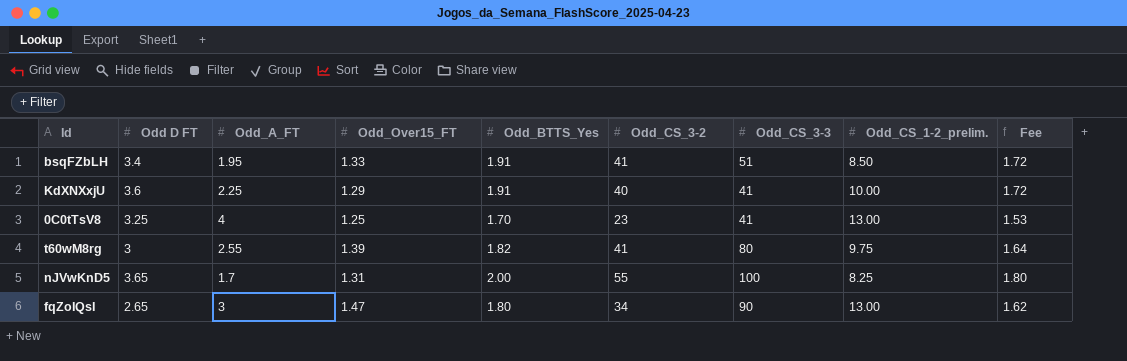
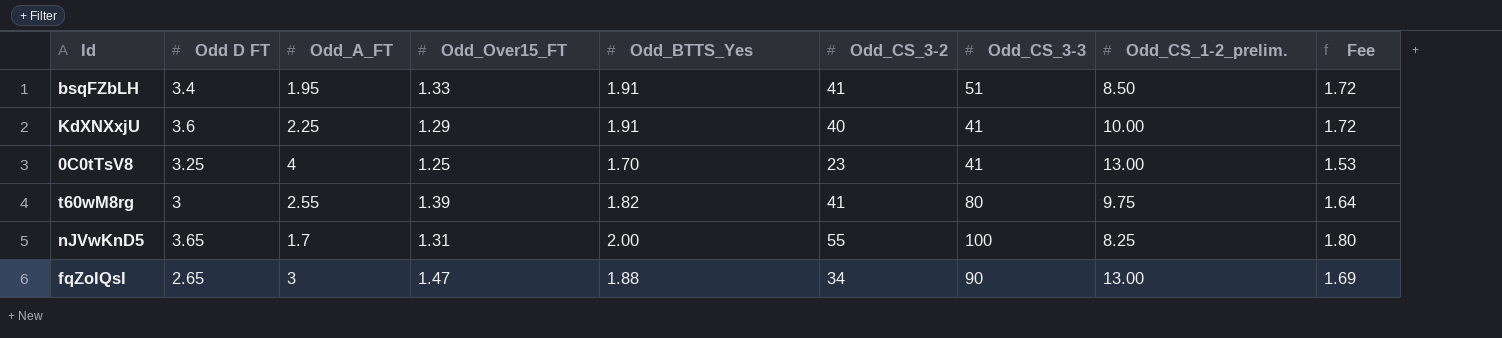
fqZoIQsI | Odd_BTTS_Yes: 1.80 -> 1.88
fqZoIQsI | Fee: 1.62 -> 1.69

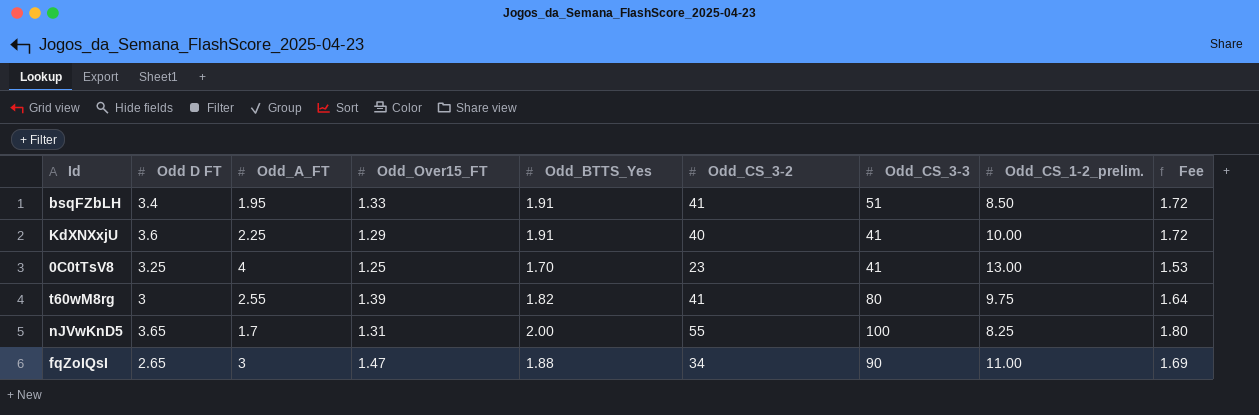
fqZoIQsI | Odd_CS_1-2_prelim.: 13.00 -> 11.00

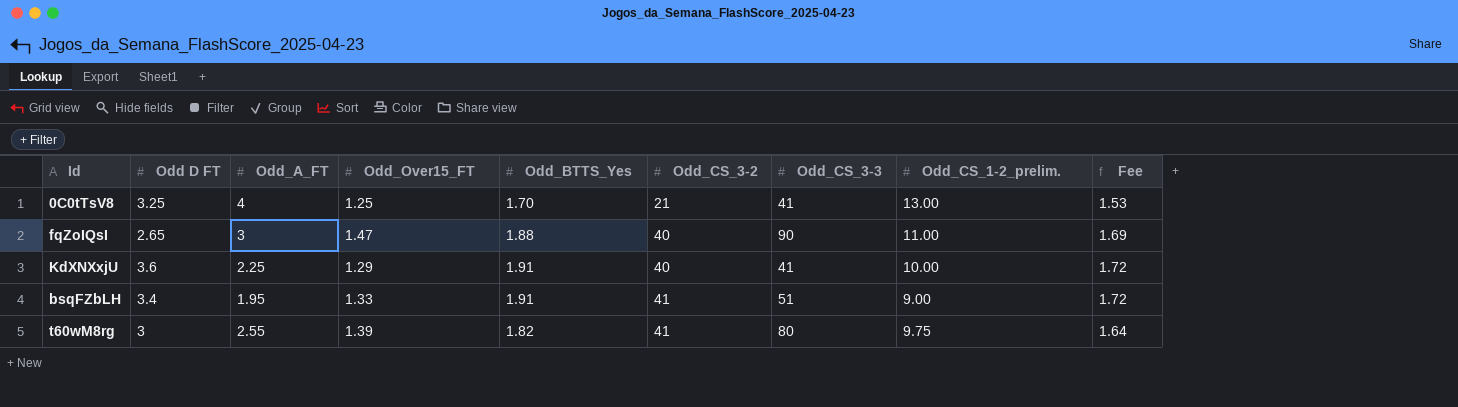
row order: none -> Odd_CS_3-2 ascending
row nJVwKnD5: 3.65 | 1.7 | 1.31 | 2.00 | 55 | 100 | 8.25 | 1.80 -> none
0C0tTsV8 | Odd_CS_3-2: 23 -> 21
fqZoIQsI | Odd_CS_3-2: 34 -> 40
bsqFZbLH | Odd_CS_1-2_prelim.: 8.50 -> 9.00

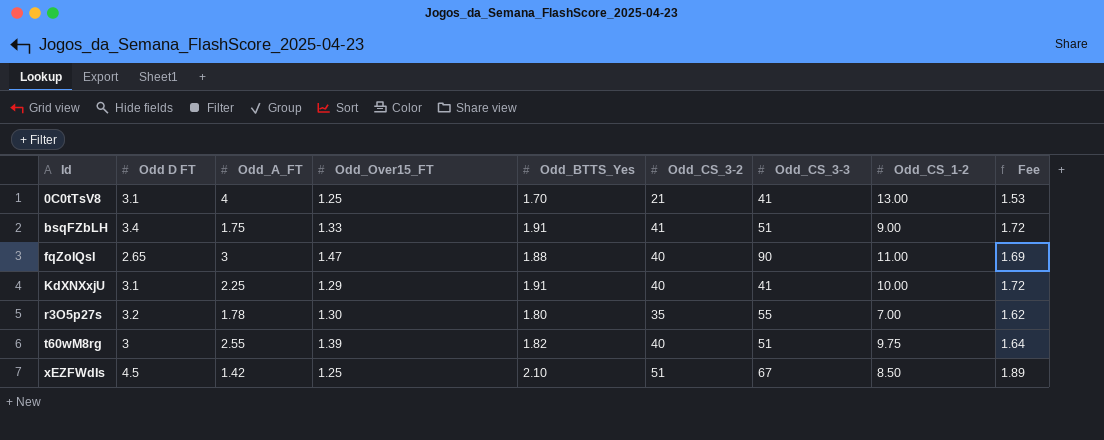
row order: Odd_CS_3-2 ascending -> Id ascending
column name: Odd_CS_1-2_prelim. -> Odd_CS_1-2
0C0tTsV8 | Odd D FT: 3.25 -> 3.1
bsqFZbLH | Odd_A_FT: 1.95 -> 1.75
KdXNXxjU | Odd D FT: 3.6 -> 3.1
row r3O5p27s: none -> 3.2 | 1.78 | 1.30 | 1.80 | 35 | 55 | 7.00 | 1.62
t60wM8rg | Odd_CS_3-2: 41 -> 40
t60wM8rg | Odd_CS_3-3: 80 -> 51
row xEZFWdIs: none -> 4.5 | 1.42 | 1.25 | 2.10 | 51 | 67 | 8.50 | 1.89

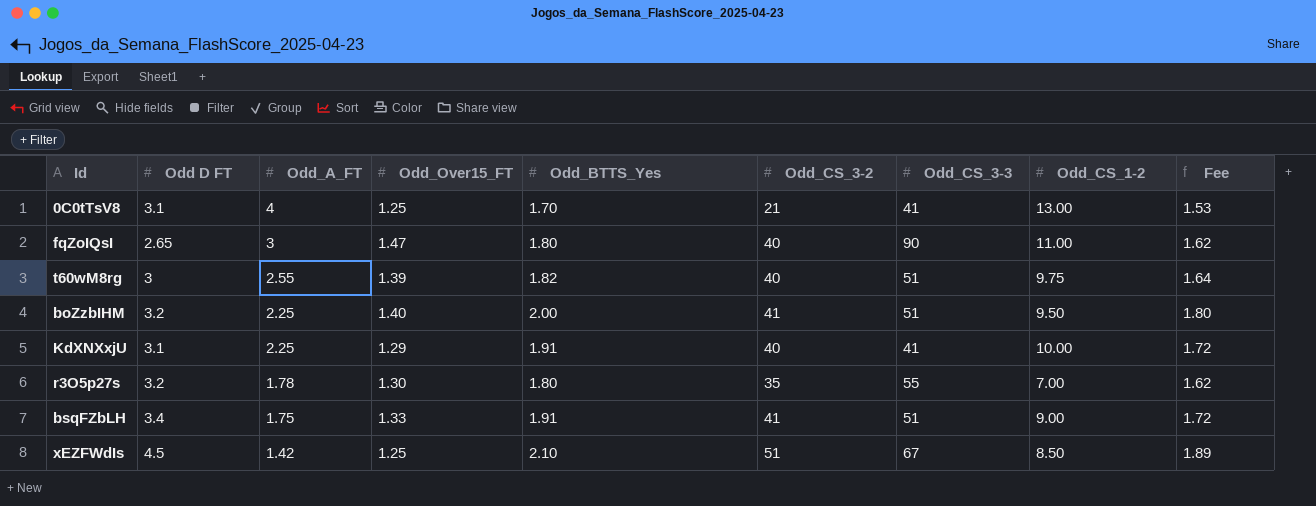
row order: Id ascending -> Odd_A_FT descending
fqZoIQsI | Odd_BTTS_Yes: 1.88 -> 1.80
fqZoIQsI | Fee: 1.69 -> 1.62
row boZzbIHM: none -> 3.2 | 2.25 | 1.40 | 2.00 | 41 | 51 | 9.50 | 1.80

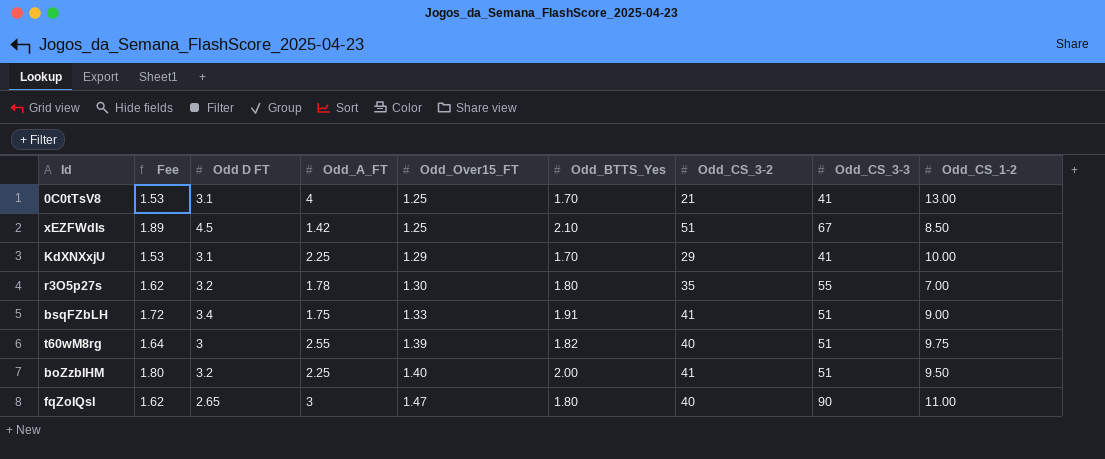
row order: Odd_A_FT descending -> Odd_Over15_FT ascending
column Fee | position: 9 -> 2
KdXNXxjU | Fee: 1.72 -> 1.53
KdXNXxjU | Odd_BTTS_Yes: 1.91 -> 1.70
KdXNXxjU | Odd_CS_3-2: 40 -> 29

